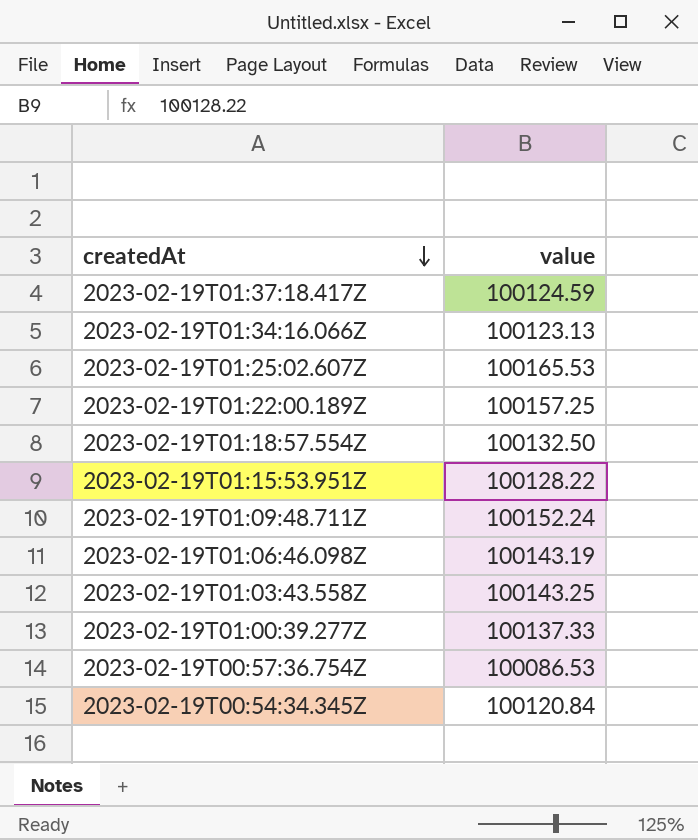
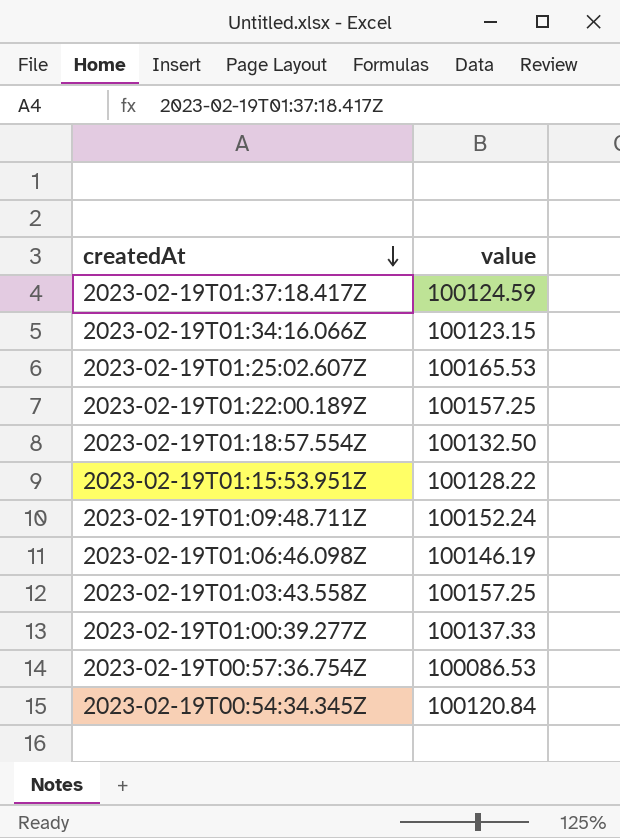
2023-02-19T01:34:16.066Z | value: 100123.13 -> 100123.15
2023-02-19T01:06:46.098Z | value: 100143.19 -> 100146.19
2023-02-19T01:03:43.558Z | value: 100143.25 -> 100157.25

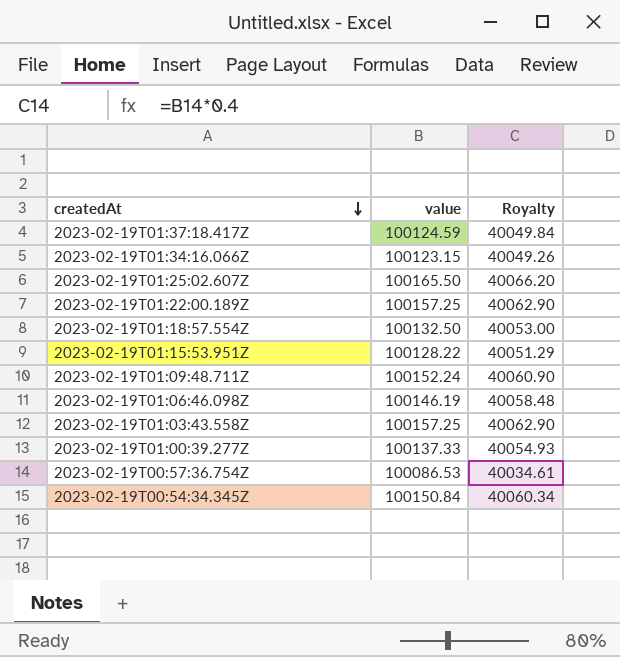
column Royalty | formula: none -> [value] * 0.4
2023-02-19T01:25:02.607Z | value: 100165.53 -> 100165.50
2023-02-19T00:54:34.345Z | value: 100120.84 -> 100150.84

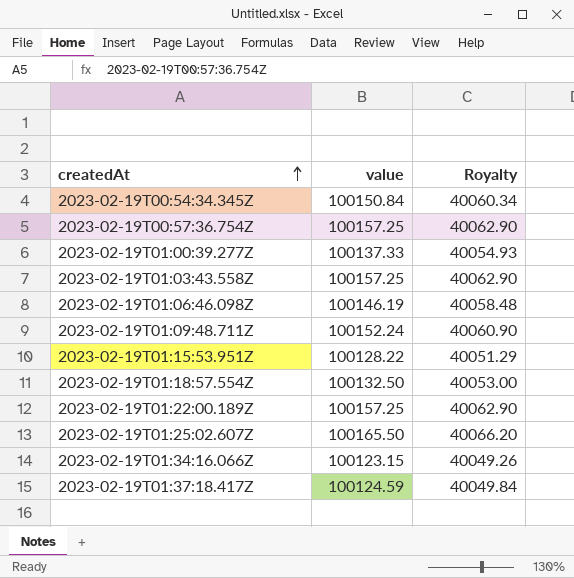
row order: createdAt descending -> createdAt ascending
2023-02-19T00:57:36.754Z | value: 100086.53 -> 100157.25
2023-02-19T00:57:36.754Z | Royalty: 40034.61 -> 40062.90

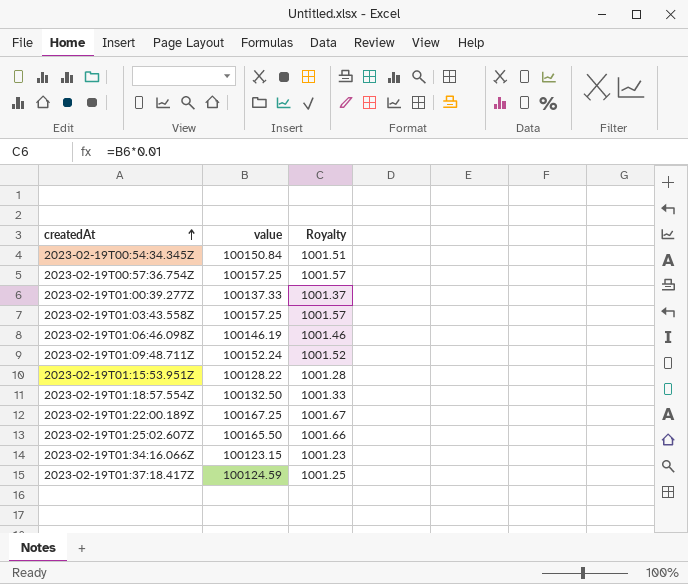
column Royalty | formula: [value] * 0.4 -> [value] * 0.01
2023-02-19T01:22:00.189Z | value: 100157.25 -> 100167.25

